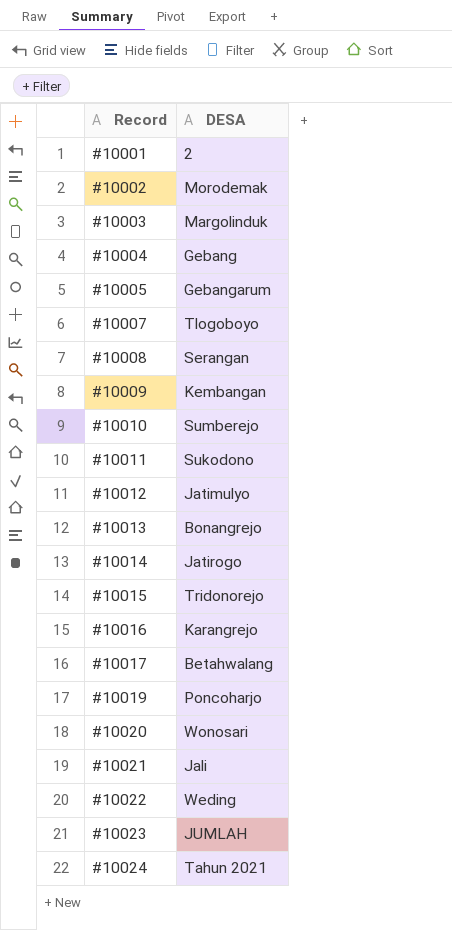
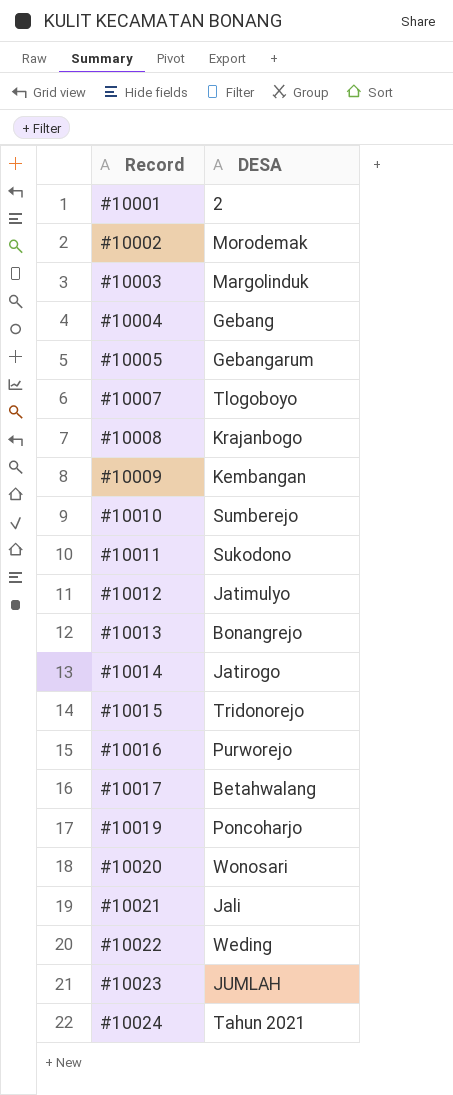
#10008 | DESA: Serangan -> Krajanbogo
#10016 | DESA: Karangrejo -> Purworejo

